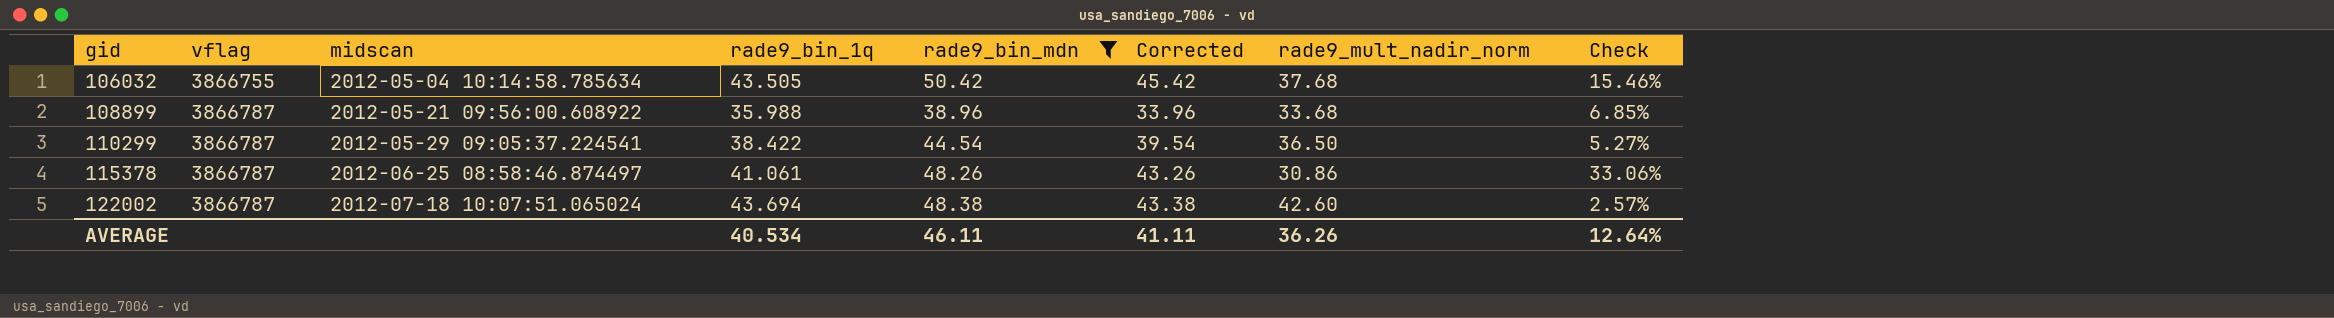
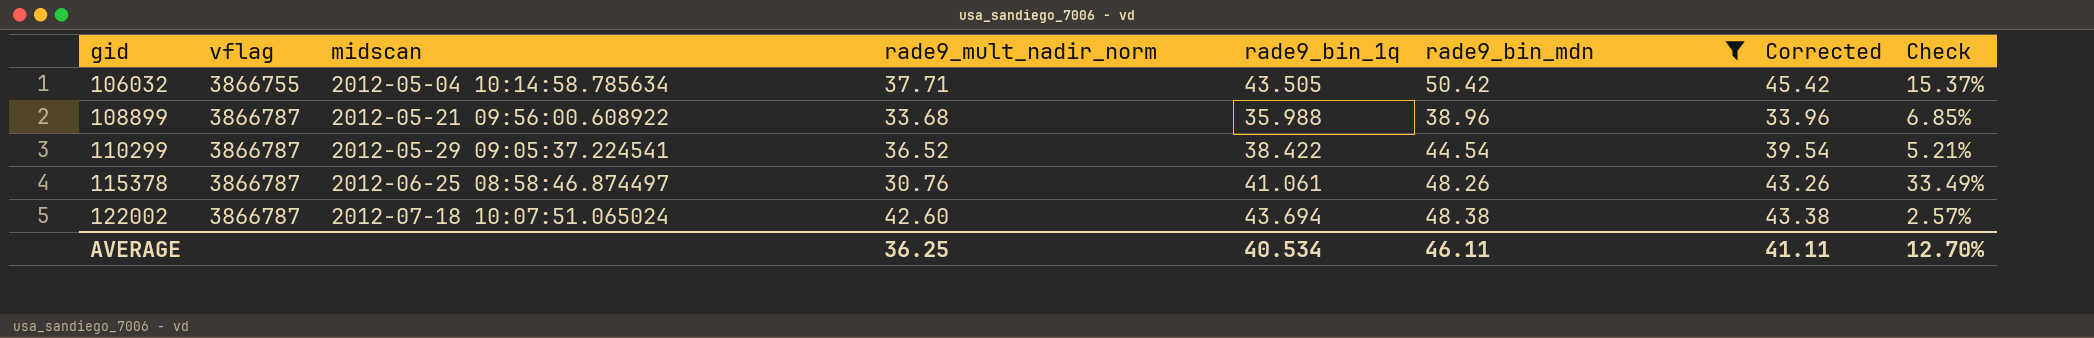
column rade9_mult_nadir_norm | position: 7 -> 4
106032 | rade9_mult_nadir_norm: 37.68 -> 37.71
106032 | Check: 15.46% -> 15.37%
110299 | rade9_mult_nadir_norm: 36.50 -> 36.52
110299 | Check: 5.27% -> 5.21%
115378 | rade9_mult_nadir_norm: 30.86 -> 30.76
115378 | Check: 33.06% -> 33.49%
AVERAGE | rade9_mult_nadir_norm: 36.26 -> 36.25
AVERAGE | Check: 12.64% -> 12.70%

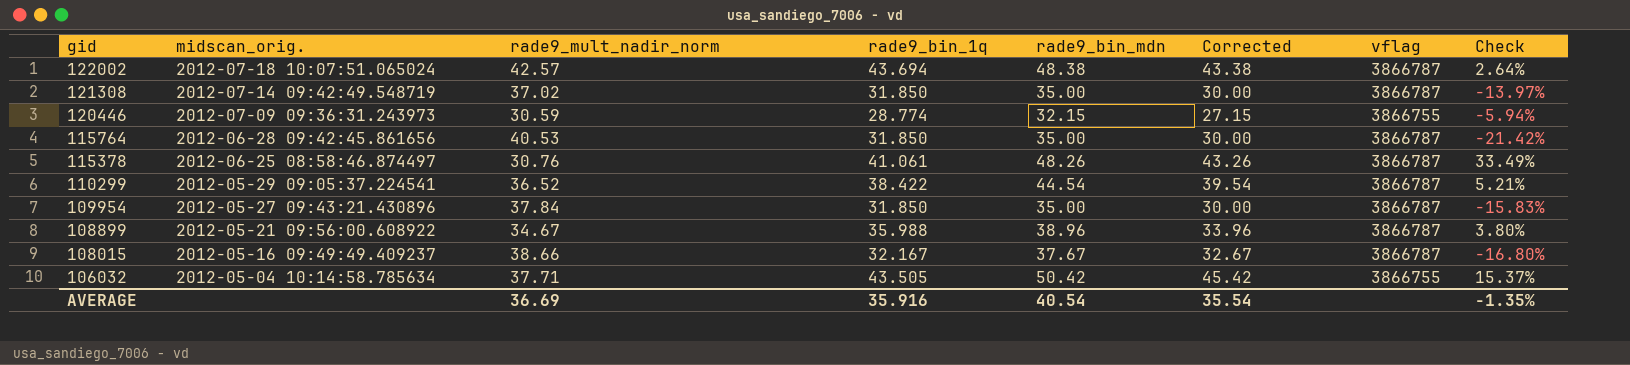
filter: rade9_bin_mdn >= 38.96 -> none
row order: gid ascending -> gid descending
column name: midscan -> midscan_orig.
column vflag | position: 2 -> 7
122002 | rade9_mult_nadir_norm: 42.60 -> 42.57
122002 | Check: 2.57% -> 2.64%
108899 | rade9_mult_nadir_norm: 33.68 -> 34.67
108899 | Check: 6.85% -> 3.80%
AVERAGE | rade9_mult_nadir_norm: 36.25 -> 36.69
AVERAGE | rade9_bin_1q: 40.534 -> 35.916
AVERAGE | rade9_bin_mdn: 46.11 -> 40.54
AVERAGE | Corrected: 41.11 -> 35.54
AVERAGE | Check: 12.70% -> -1.35%

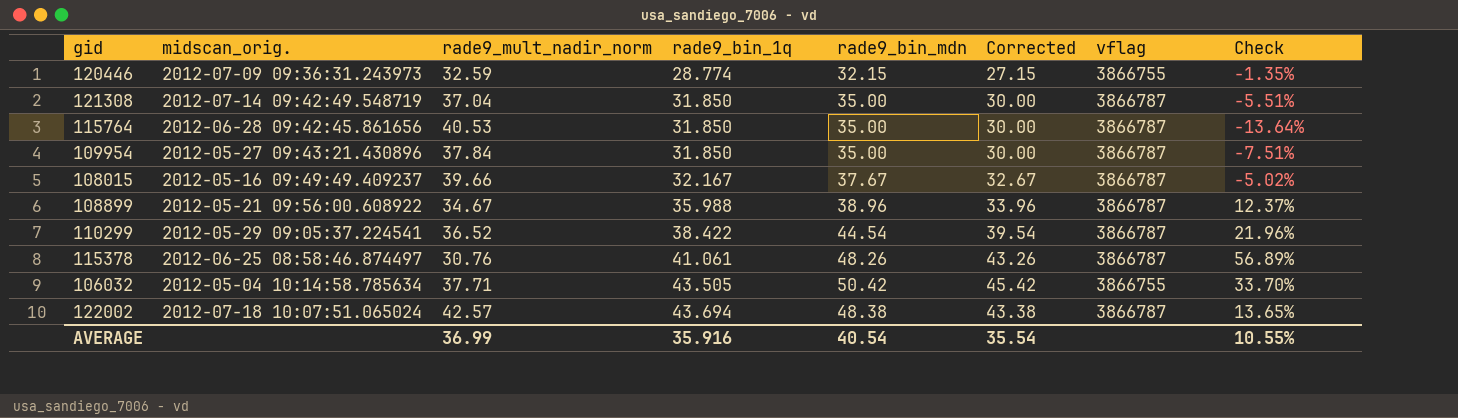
row order: gid descending -> rade9_bin_1q ascending
column Check | formula: ([rade9_bin_1q] - [rade9_mult_nadir_norm]) / [rade9_mult_nadir_norm] -> ([rade9_bin_mdn] - [rade9_mult_nadir_norm]) / [rade9_mult_nadir_norm]
120446 | rade9_mult_nadir_norm: 30.59 -> 32.59
121308 | rade9_mult_nadir_norm: 37.02 -> 37.04
108015 | rade9_mult_nadir_norm: 38.66 -> 39.66
AVERAGE | rade9_mult_nadir_norm: 36.69 -> 36.99
AVERAGE | Check: -1.35% -> 10.55%

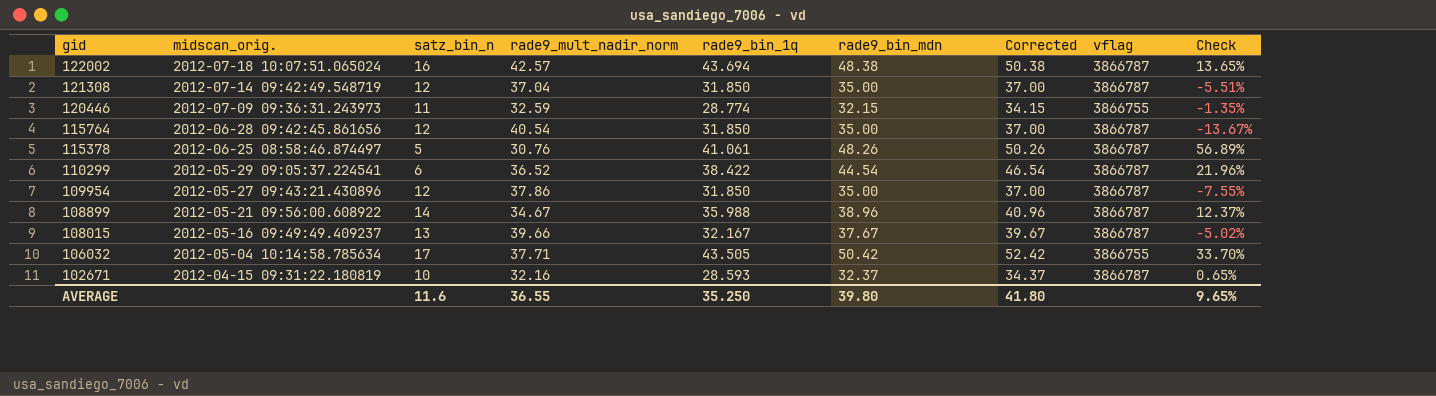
row order: rade9_bin_1q ascending -> gid descending
column satz_bin_n | position: none -> 3
column Corrected | formula: [rade9_bin_mdn] - 5 -> [rade9_bin_mdn] + 2
115764 | rade9_mult_nadir_norm: 40.53 -> 40.54
115764 | Check: -13.64% -> -13.67%
109954 | rade9_mult_nadir_norm: 37.84 -> 37.86
109954 | Check: -7.51% -> -7.55%
row 102671: none -> 2012-04-15 09:31:22.180819 | 10 | 32.16 | 28.593 | 32.37 | 34.37 | 3866787 | 0.65%
AVERAGE | rade9_mult_nadir_norm: 36.99 -> 36.55
AVERAGE | rade9_bin_1q: 35.916 -> 35.250
AVERAGE | rade9_bin_mdn: 40.54 -> 39.80
AVERAGE | Corrected: 35.54 -> 41.80
AVERAGE | Check: 10.55% -> 9.65%

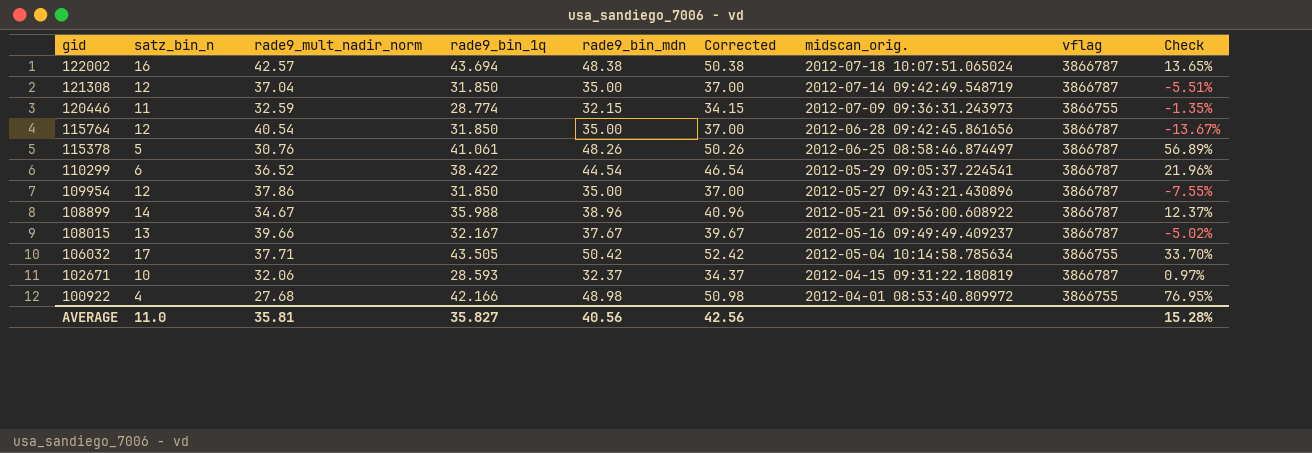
column midscan_orig. | position: 2 -> 7
102671 | rade9_mult_nadir_norm: 32.16 -> 32.06
102671 | Check: 0.65% -> 0.97%
row 100922: none -> 4 | 27.68 | 42.166 | 48.98 | 50.98 | 2012-04-01 08:53:40.809972 | 3866755 | 76.95%
AVERAGE | satz_bin_n: 11.6 -> 11.0
AVERAGE | rade9_mult_nadir_norm: 36.55 -> 35.81
AVERAGE | rade9_bin_1q: 35.250 -> 35.827
AVERAGE | rade9_bin_mdn: 39.80 -> 40.56
AVERAGE | Corrected: 41.80 -> 42.56
AVERAGE | Check: 9.65% -> 15.28%

